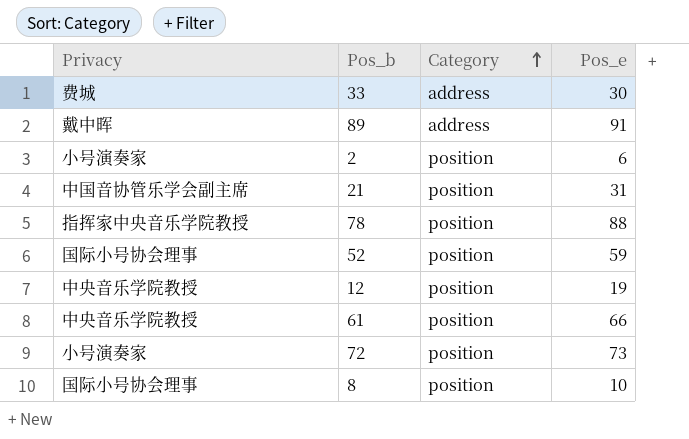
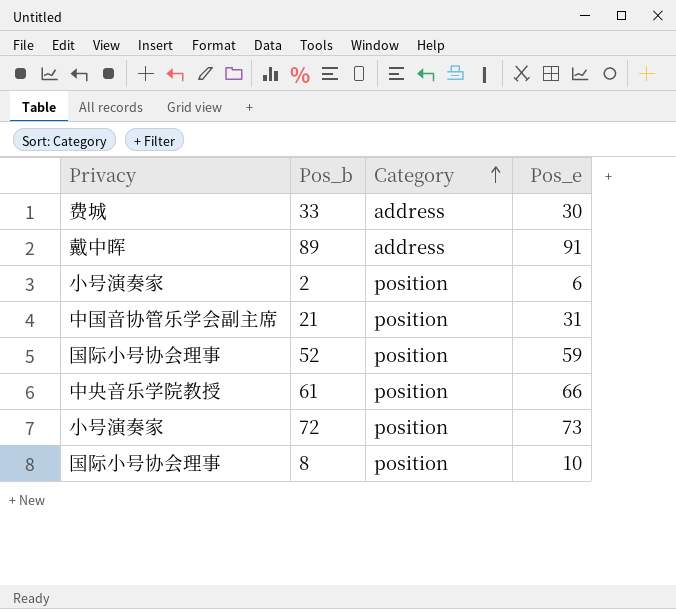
row 78: 指挥家中央音乐学院教授 | position | 88 -> none
row 12: 中央音乐学院教授 | position | 19 -> none

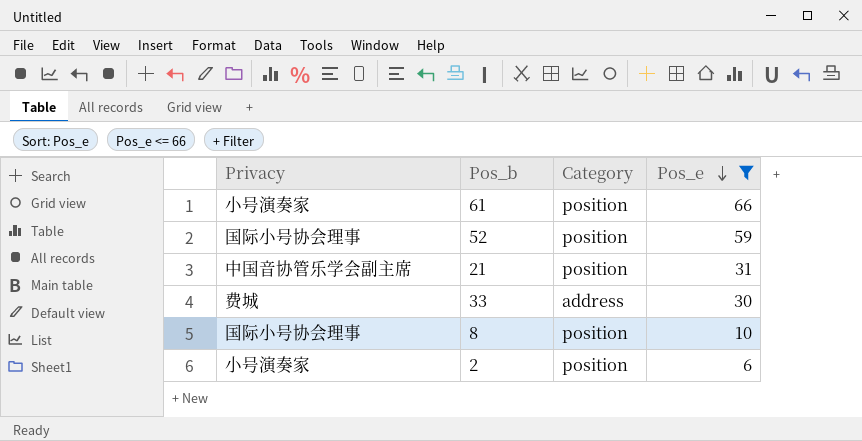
filter: none -> Pos_e <= 66
row order: Category ascending -> Pos_e descending
61 | Privacy: 中央音乐学院教授 -> 小号演奏家

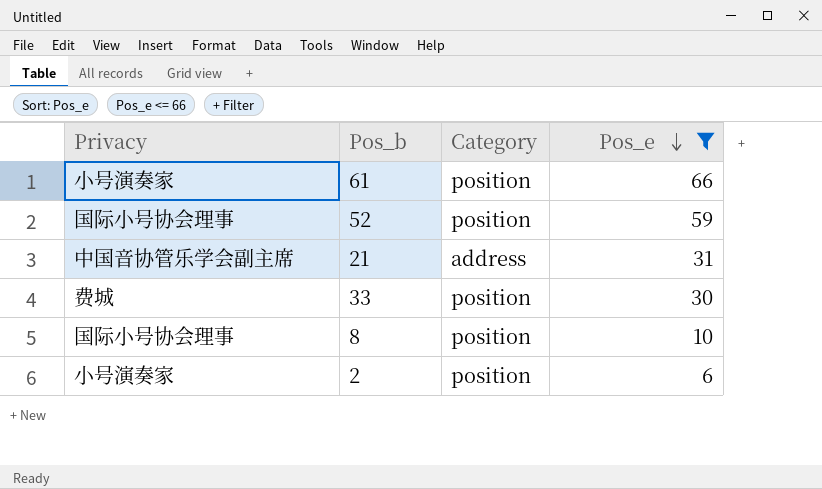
21 | Category: position -> address
33 | Category: address -> position

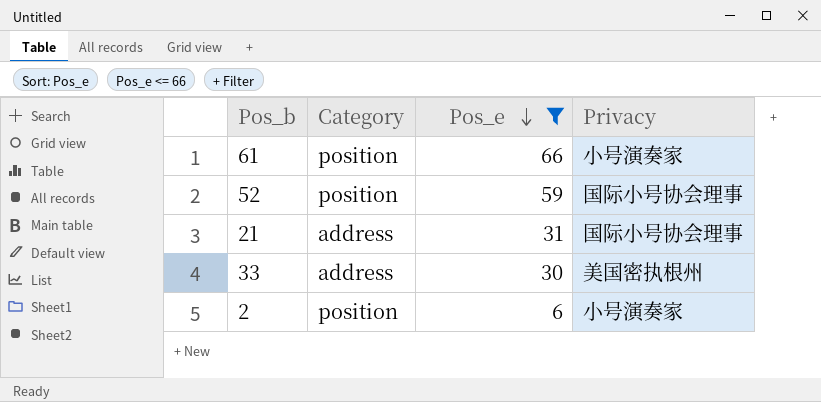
column Privacy | position: 1 -> 4
row 8: 国际小号协会理事 | position | 10 -> none
21 | Privacy: 中国音协管乐学会副主席 -> 国际小号协会理事
33 | Category: position -> address
33 | Privacy: 费城 -> 美国密执根州

